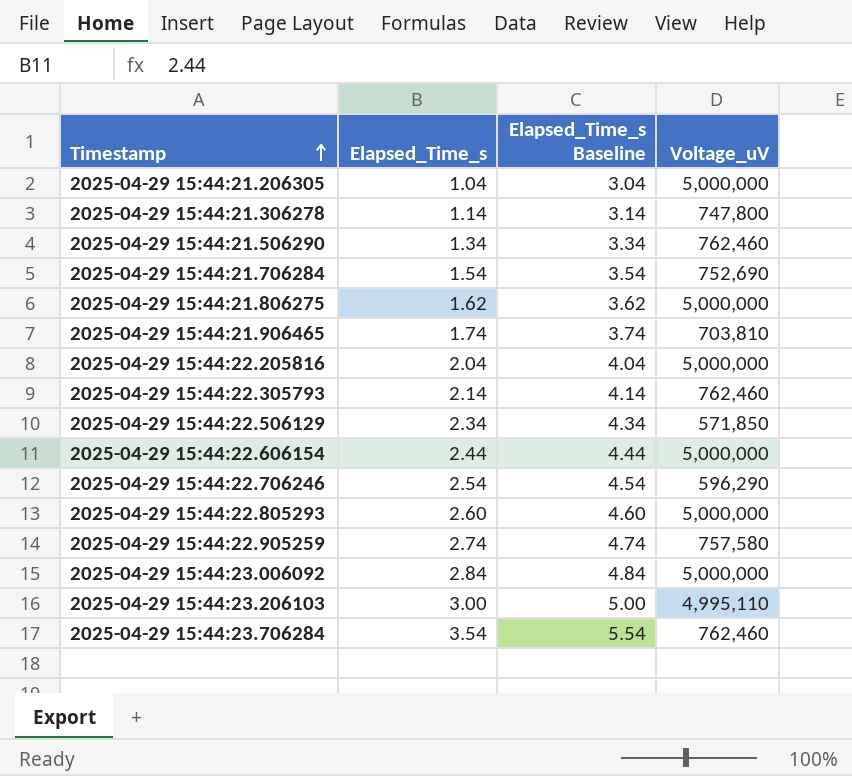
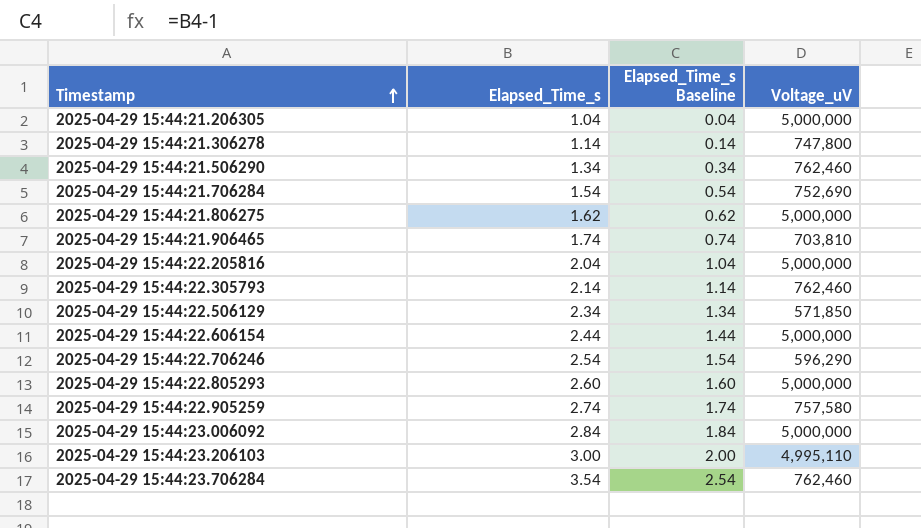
column Elapsed_Time_s Baseline | formula: [Elapsed_Time_s] + 2 -> [Elapsed_Time_s] - 1

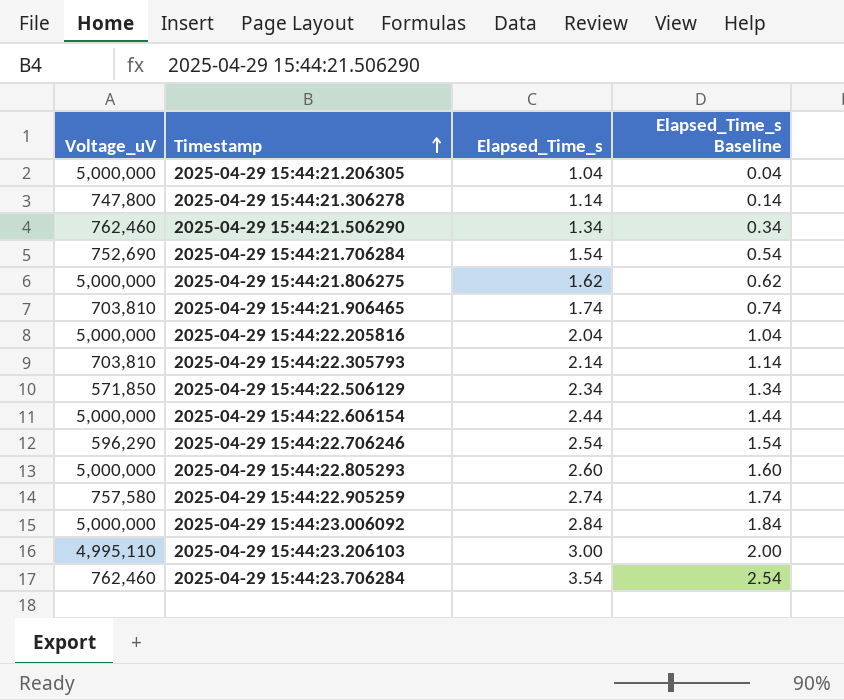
column Voltage_uV | position: 4 -> 1
2025-04-29 15:44:22.305793 | Voltage_uV: 762,460 -> 703,810

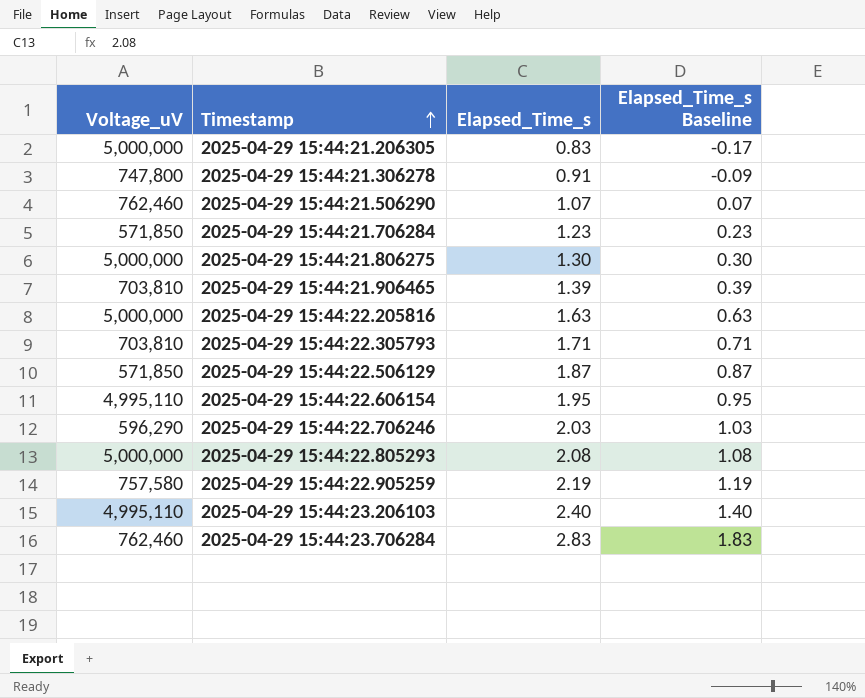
row 2025-04-29 15:44:23.006092: 5,000,000 | 2.84 | 1.84 -> none
2025-04-29 15:44:21.206305 | Elapsed_Time_s: 1.04 -> 0.83
2025-04-29 15:44:21.206305 | Elapsed_Time_s Baseline: 0.04 -> -0.17
2025-04-29 15:44:21.306278 | Elapsed_Time_s: 1.14 -> 0.91
2025-04-29 15:44:21.306278 | Elapsed_Time_s Baseline: 0.14 -> -0.09
2025-04-29 15:44:21.506290 | Elapsed_Time_s: 1.34 -> 1.07
2025-04-29 15:44:21.506290 | Elapsed_Time_s Baseline: 0.34 -> 0.07
2025-04-29 15:44:21.706284 | Voltage_uV: 752,690 -> 571,850
2025-04-29 15:44:21.706284 | Elapsed_Time_s: 1.54 -> 1.23
2025-04-29 15:44:21.706284 | Elapsed_Time_s Baseline: 0.54 -> 0.23
2025-04-29 15:44:21.806275 | Elapsed_Time_s: 1.62 -> 1.30
2025-04-29 15:44:21.806275 | Elapsed_Time_s Baseline: 0.62 -> 0.30
2025-04-29 15:44:21.906465 | Elapsed_Time_s: 1.74 -> 1.39
2025-04-29 15:44:21.906465 | Elapsed_Time_s Baseline: 0.74 -> 0.39
2025-04-29 15:44:22.205816 | Elapsed_Time_s: 2.04 -> 1.63
2025-04-29 15:44:22.205816 | Elapsed_Time_s Baseline: 1.04 -> 0.63
2025-04-29 15:44:22.305793 | Elapsed_Time_s: 2.14 -> 1.71
2025-04-29 15:44:22.305793 | Elapsed_Time_s Baseline: 1.14 -> 0.71
2025-04-29 15:44:22.506129 | Elapsed_Time_s: 2.34 -> 1.87
2025-04-29 15:44:22.506129 | Elapsed_Time_s Baseline: 1.34 -> 0.87
2025-04-29 15:44:22.606154 | Voltage_uV: 5,000,000 -> 4,995,110
2025-04-29 15:44:22.606154 | Elapsed_Time_s: 2.44 -> 1.95
2025-04-29 15:44:22.606154 | Elapsed_Time_s Baseline: 1.44 -> 0.95
2025-04-29 15:44:22.706246 | Elapsed_Time_s: 2.54 -> 2.03
2025-04-29 15:44:22.706246 | Elapsed_Time_s Baseline: 1.54 -> 1.03
2025-04-29 15:44:22.805293 | Elapsed_Time_s: 2.60 -> 2.08
2025-04-29 15:44:22.805293 | Elapsed_Time_s Baseline: 1.60 -> 1.08
2025-04-29 15:44:22.905259 | Elapsed_Time_s: 2.74 -> 2.19
2025-04-29 15:44:22.905259 | Elapsed_Time_s Baseline: 1.74 -> 1.19
2025-04-29 15:44:23.206103 | Elapsed_Time_s: 3.00 -> 2.40
2025-04-29 15:44:23.206103 | Elapsed_Time_s Baseline: 2.00 -> 1.40
2025-04-29 15:44:23.706284 | Elapsed_Time_s: 3.54 -> 2.83
2025-04-29 15:44:23.706284 | Elapsed_Time_s Baseline: 2.54 -> 1.83

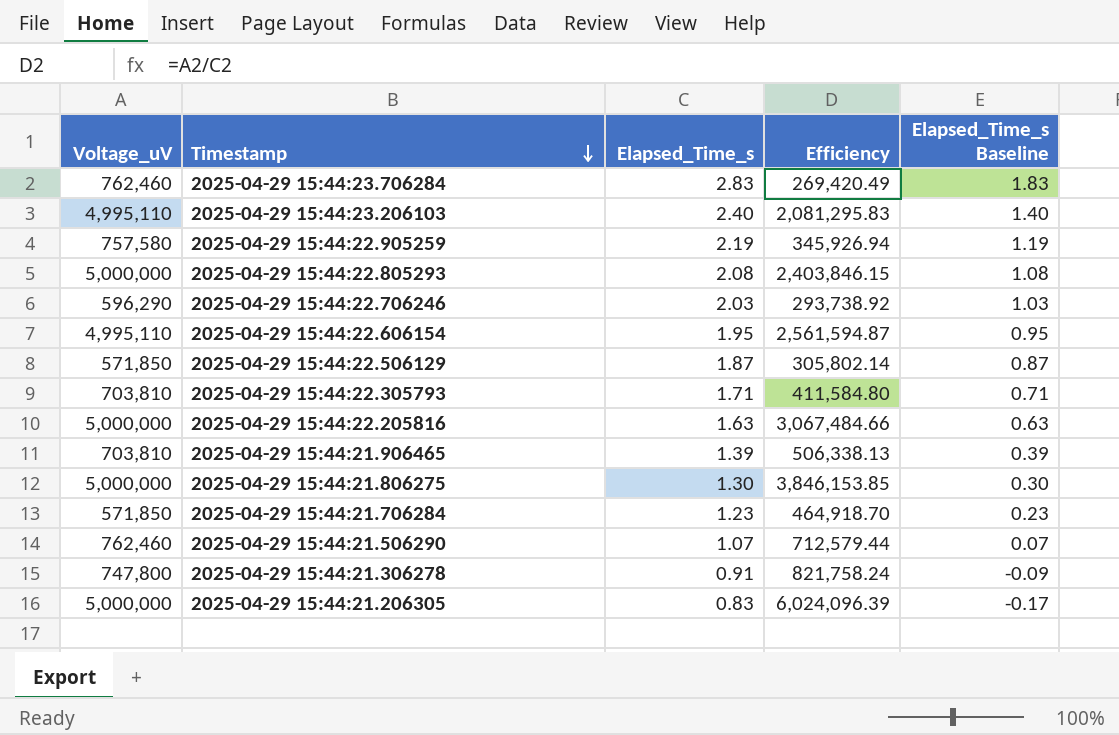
row order: Timestamp ascending -> Timestamp descending
column Efficiency | formula: none -> [Voltage_uV] / [Elapsed_Time_s]

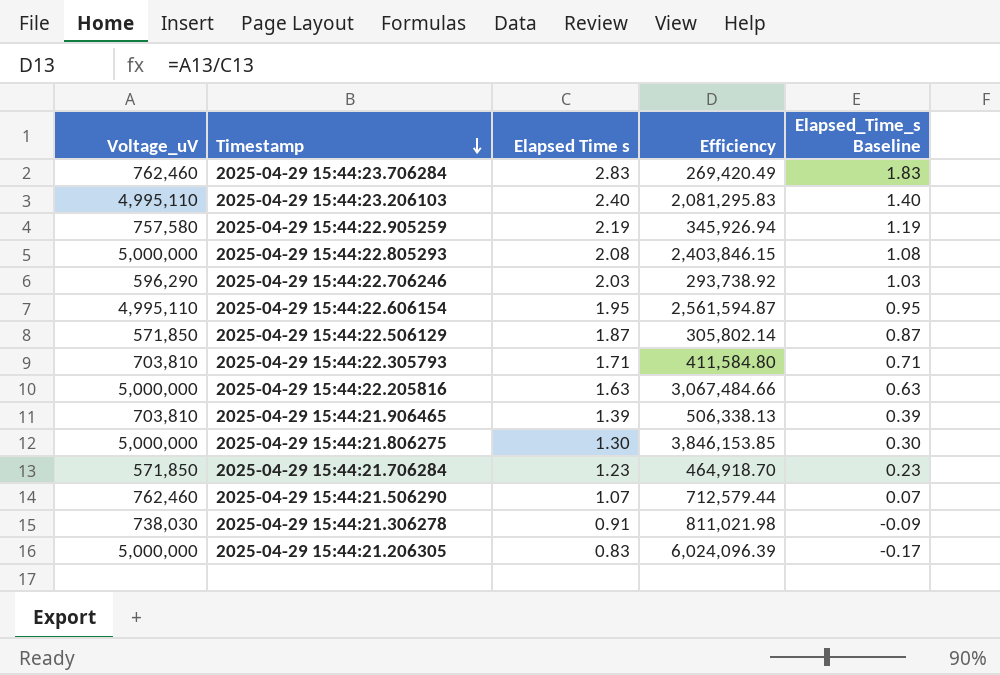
column name: Elapsed_Time_s -> Elapsed Time s
2025-04-29 15:44:21.306278 | Voltage_uV: 747,800 -> 738,030
2025-04-29 15:44:21.306278 | Efficiency: 821,758.24 -> 811,021.98

